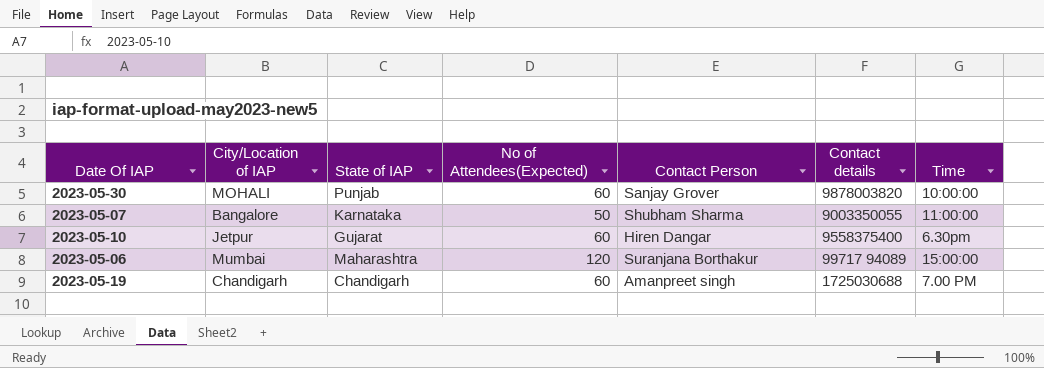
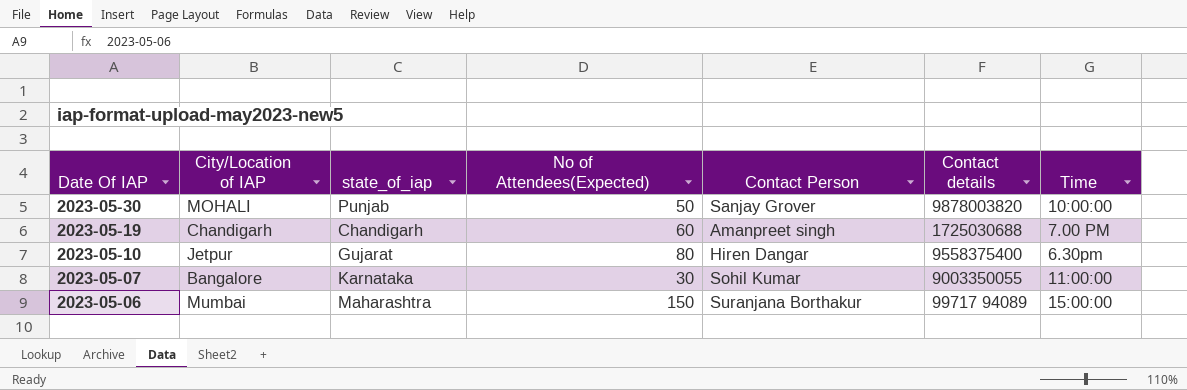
row order: none -> Date Of IAP descending
column name: State of IAP -> state_of_iap
2023-05-30 | No of Attendees(Expected): 60 -> 50
2023-05-10 | No of Attendees(Expected): 60 -> 80
2023-05-07 | No of Attendees(Expected): 50 -> 30
2023-05-07 | Contact Person: Shubham Sharma -> Sohil Kumar
2023-05-06 | No of Attendees(Expected): 120 -> 150

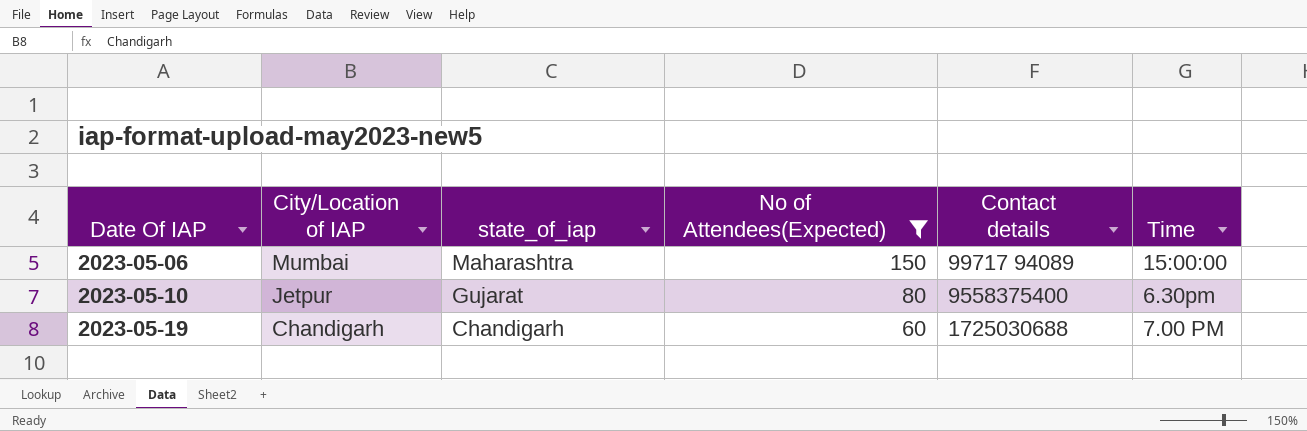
filter: none -> No of Attendees(Expected) >= 60
row order: Date Of IAP descending -> Date Of IAP ascending
column Contact Person | position: 5 -> none

